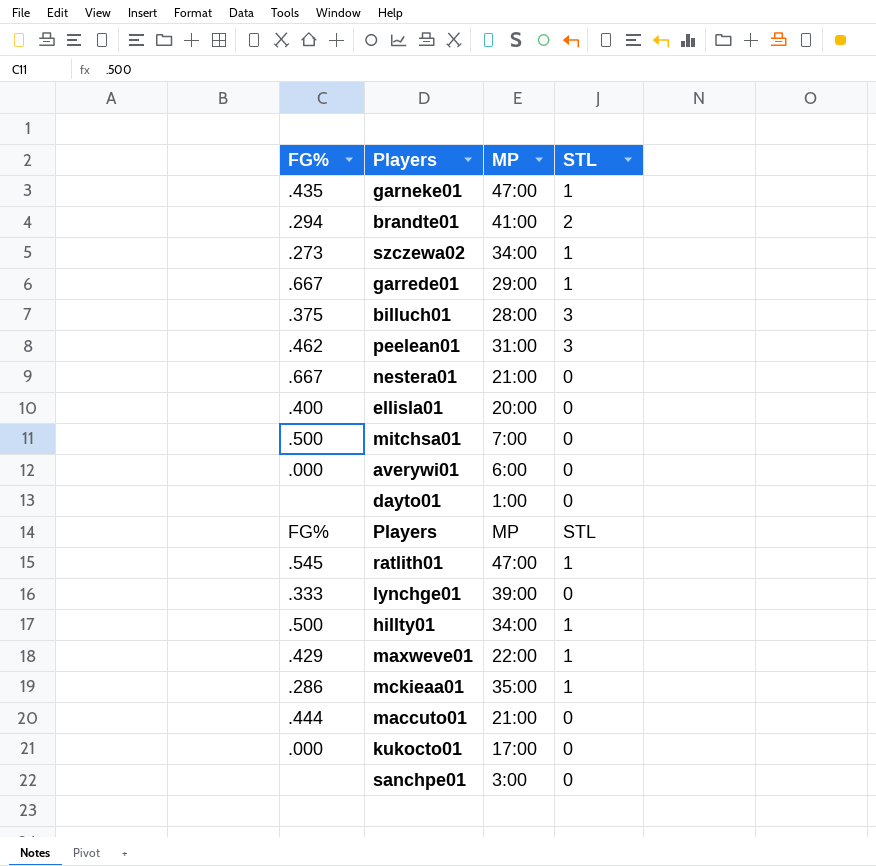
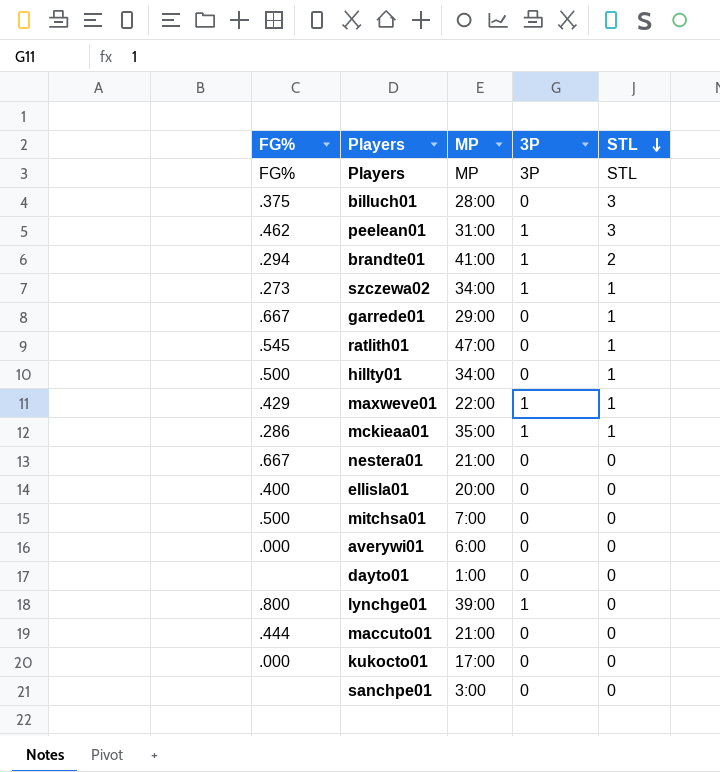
row order: none -> STL descending
column 3P | position: none -> 4
row garneke01: .435 | 47:00 | 1 -> none
lynchge01 | FG%: .333 -> .800

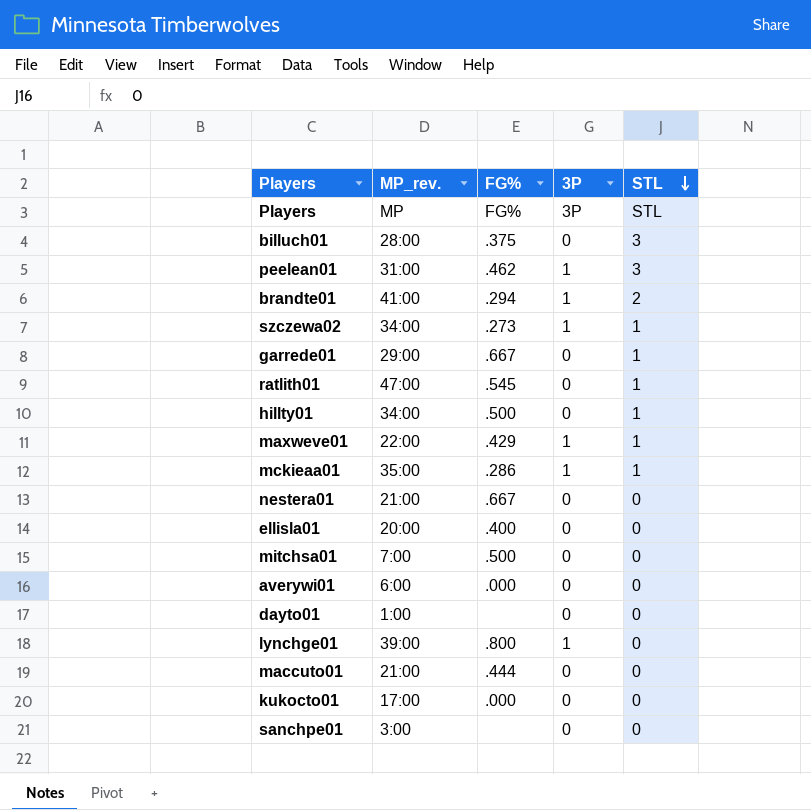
column name: MP -> MP_rev.
column FG% | position: 1 -> 3

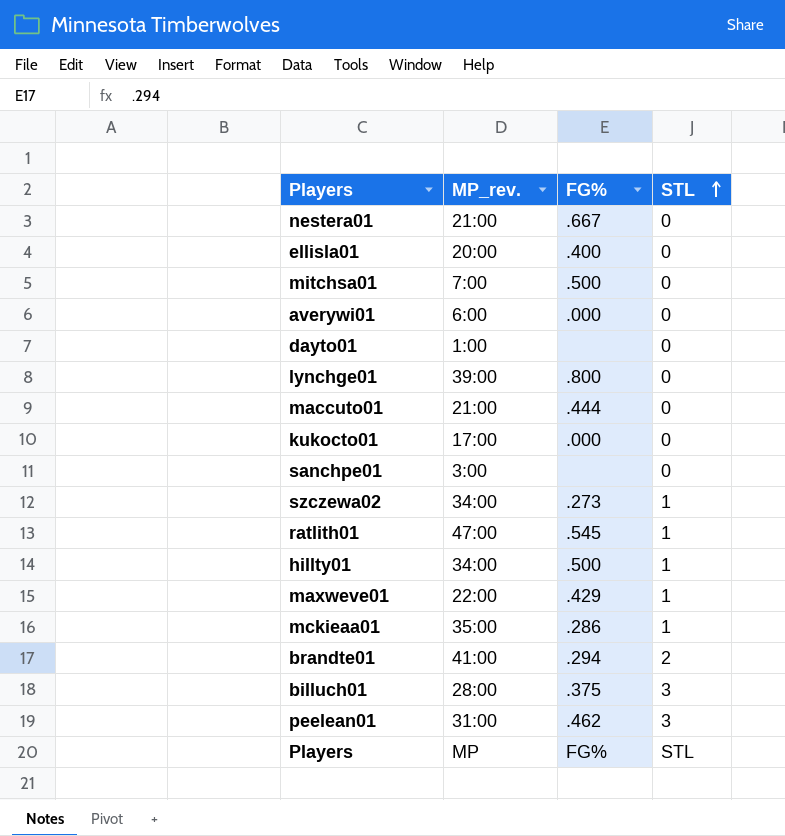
row order: STL descending -> STL ascending
column 3P | position: 4 -> none
row garrede01: 29:00 | .667 | 0 | 1 -> none

